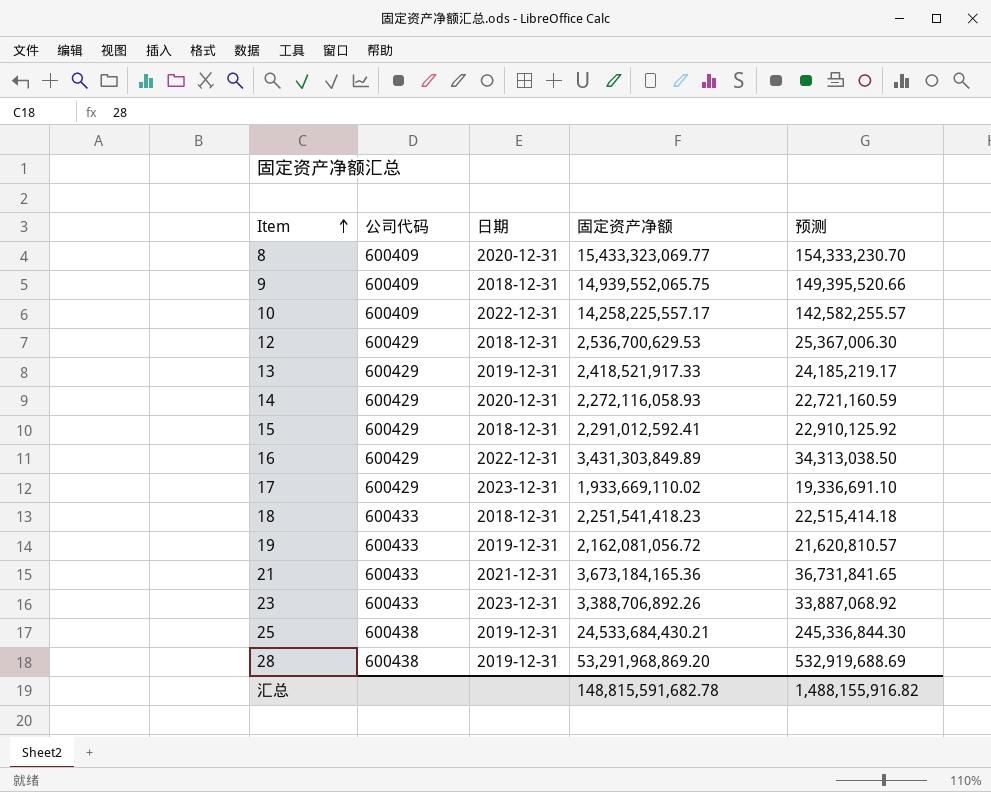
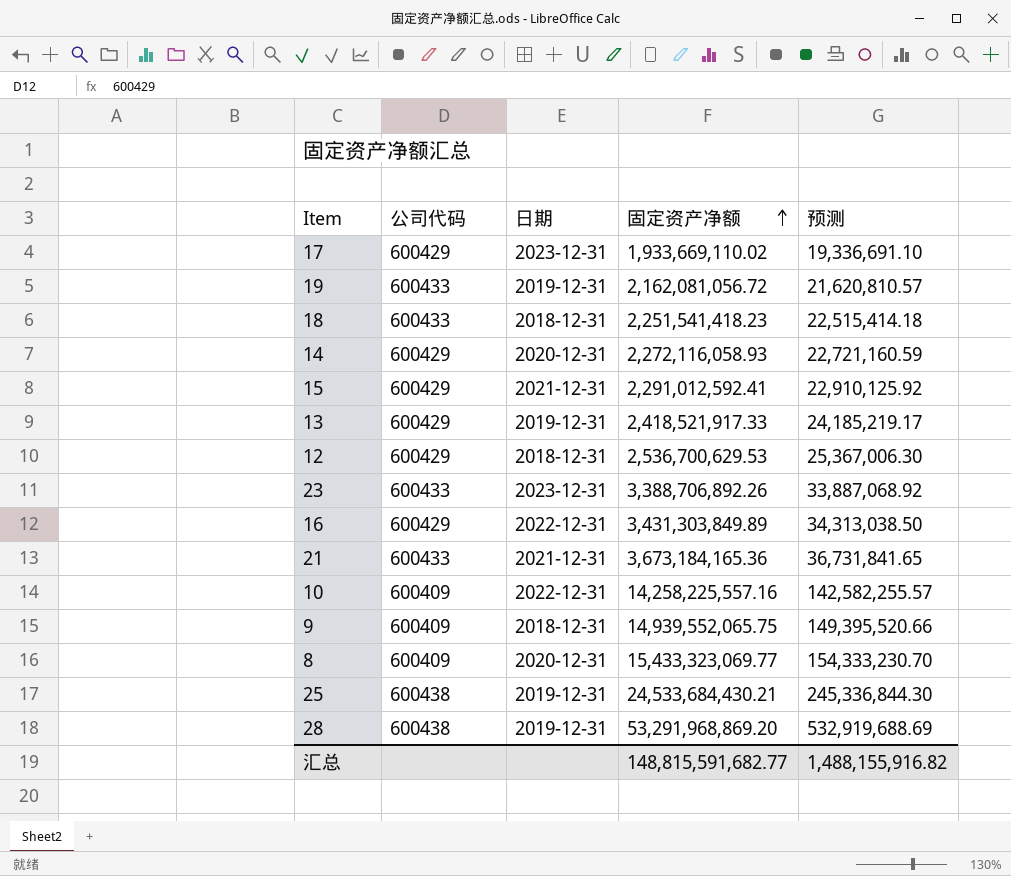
row order: Item ascending -> 固定资产净额 ascending
15 | 日期: 2018-12-31 -> 2021-12-31
10 | 固定资产净额: 14,258,225,557.17 -> 14,258,225,557.16
汇总 | 固定资产净额: 148,815,591,682.78 -> 148,815,591,682.77

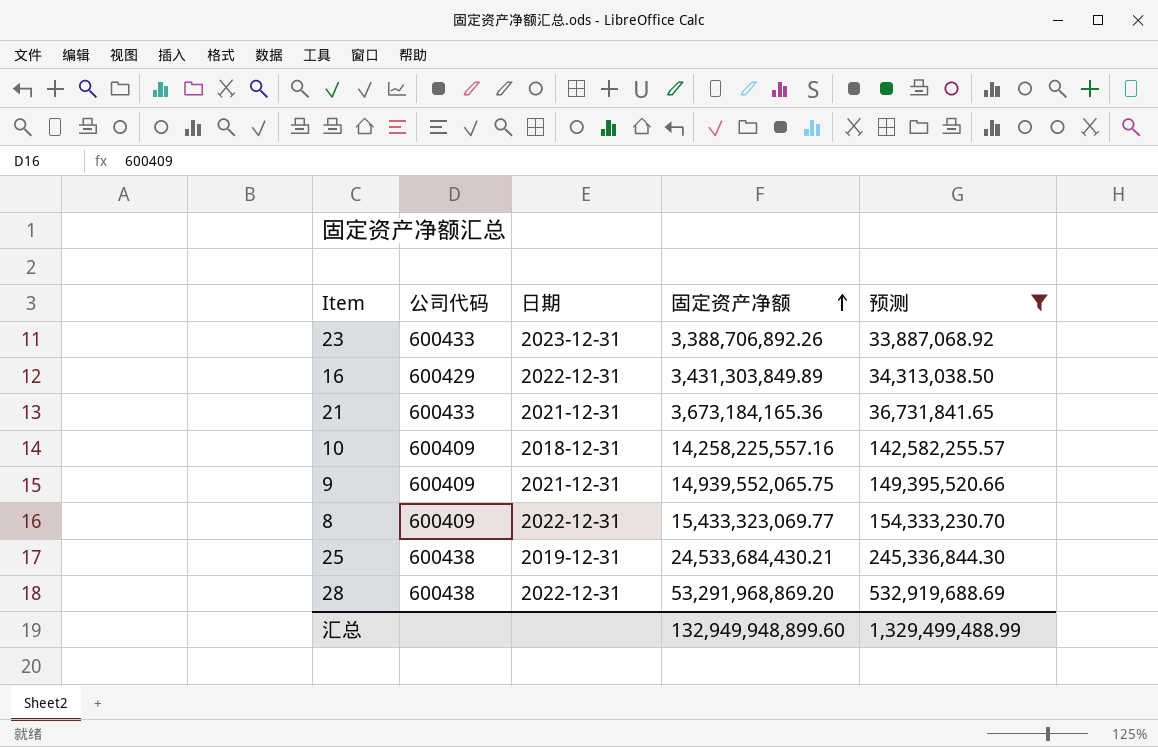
filter: none -> 预测 >= 33,887,068.92
10 | 日期: 2022-12-31 -> 2018-12-31
9 | 日期: 2018-12-31 -> 2021-12-31
8 | 日期: 2020-12-31 -> 2022-12-31
28 | 日期: 2019-12-31 -> 2022-12-31
汇总 | 固定资产净额: 148,815,591,682.77 -> 132,949,948,899.60
汇总 | 预测: 1,488,155,916.82 -> 1,329,499,488.99

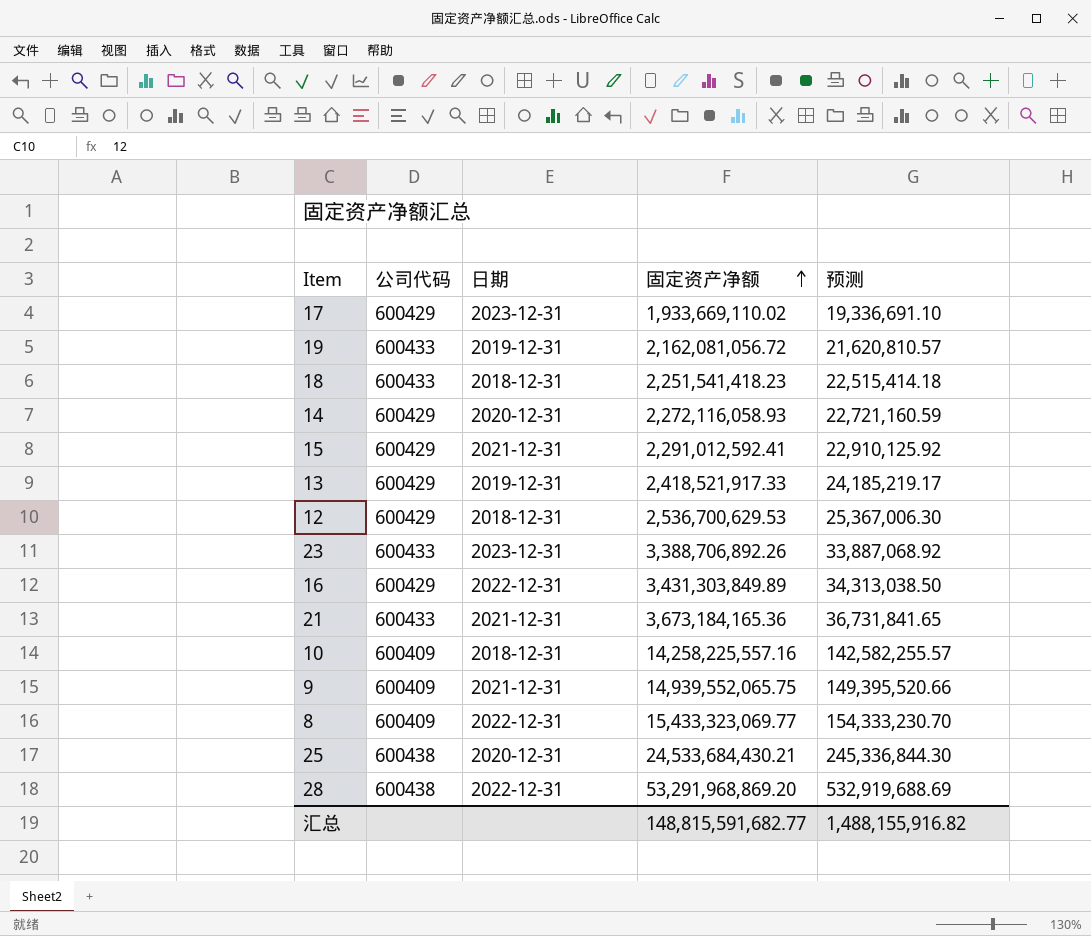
filter: 预测 >= 33,887,068.92 -> none
25 | 日期: 2019-12-31 -> 2020-12-31
汇总 | 固定资产净额: 132,949,948,899.60 -> 148,815,591,682.77
汇总 | 预测: 1,329,499,488.99 -> 1,488,155,916.82

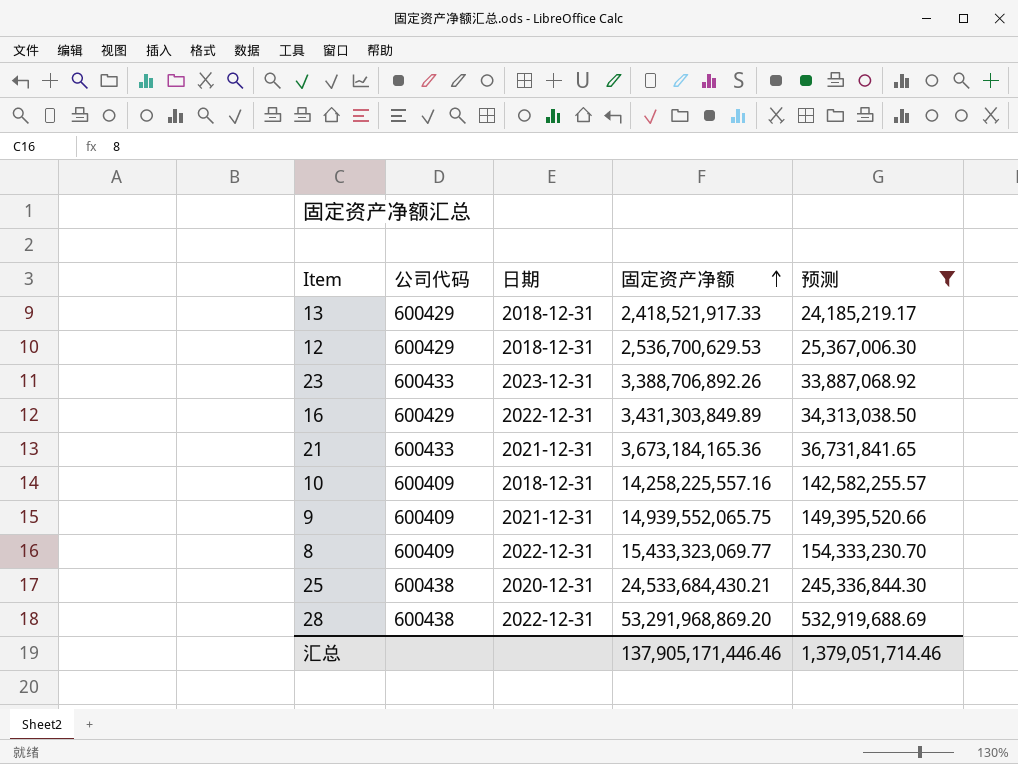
filter: none -> 预测 >= 24,185,219.17
13 | 日期: 2019-12-31 -> 2018-12-31
汇总 | 固定资产净额: 148,815,591,682.77 -> 137,905,171,446.46
汇总 | 预测: 1,488,155,916.82 -> 1,379,051,714.46

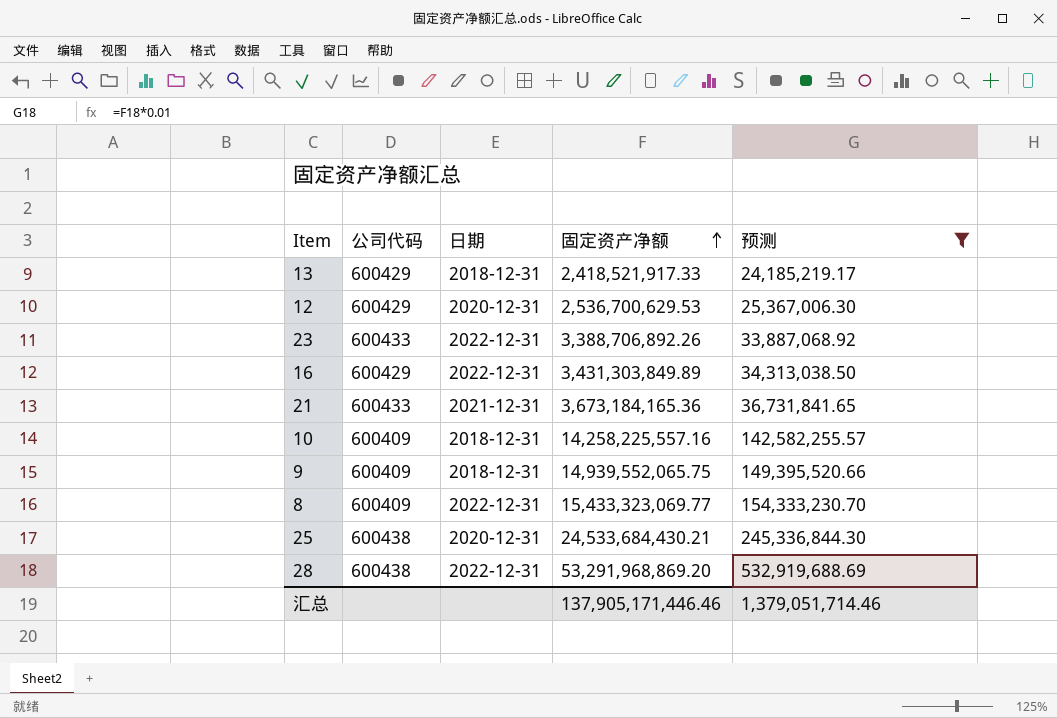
12 | 日期: 2018-12-31 -> 2020-12-31
23 | 日期: 2023-12-31 -> 2022-12-31
9 | 日期: 2021-12-31 -> 2018-12-31

